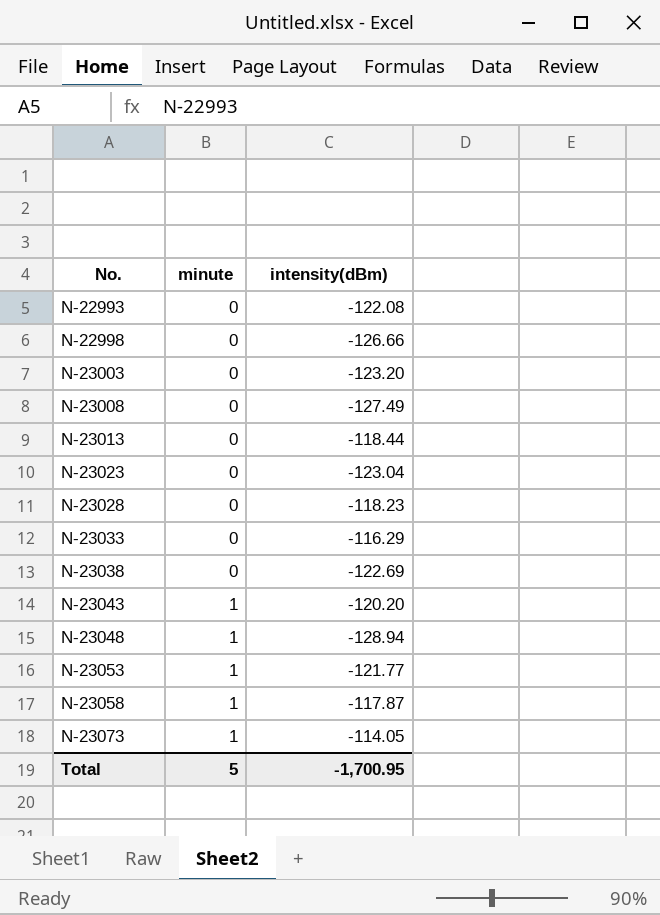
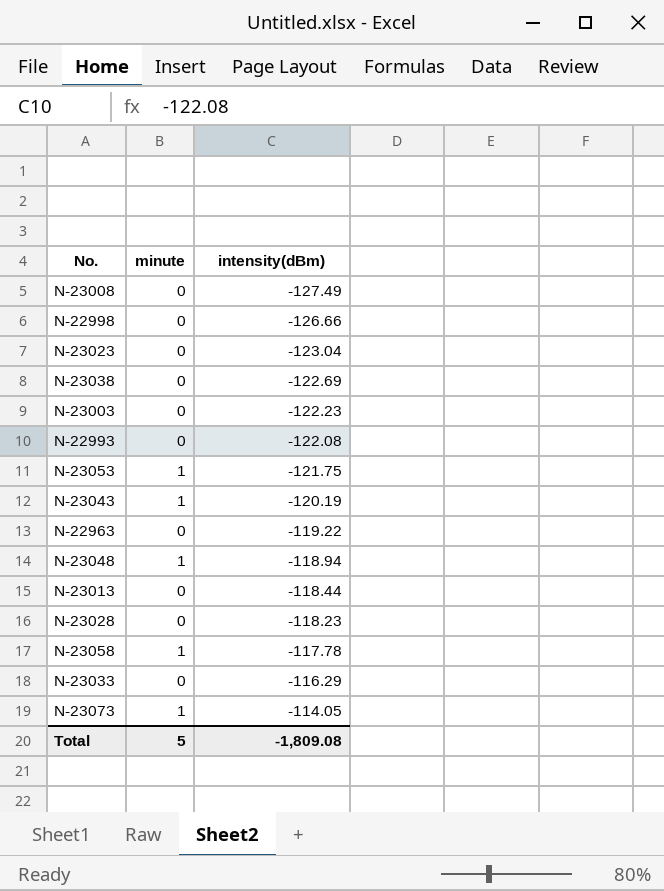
row order: No. ascending -> intensity(dBm) ascending
N-23003 | intensity(dBm): -123.20 -> -122.23
N-23053 | intensity(dBm): -121.77 -> -121.75
N-23043 | intensity(dBm): -120.20 -> -120.19
row N-22963: none -> 0 | -119.22
N-23048 | intensity(dBm): -128.94 -> -118.94
N-23058 | intensity(dBm): -117.87 -> -117.78
Total | intensity(dBm): -1,700.95 -> -1,809.08

